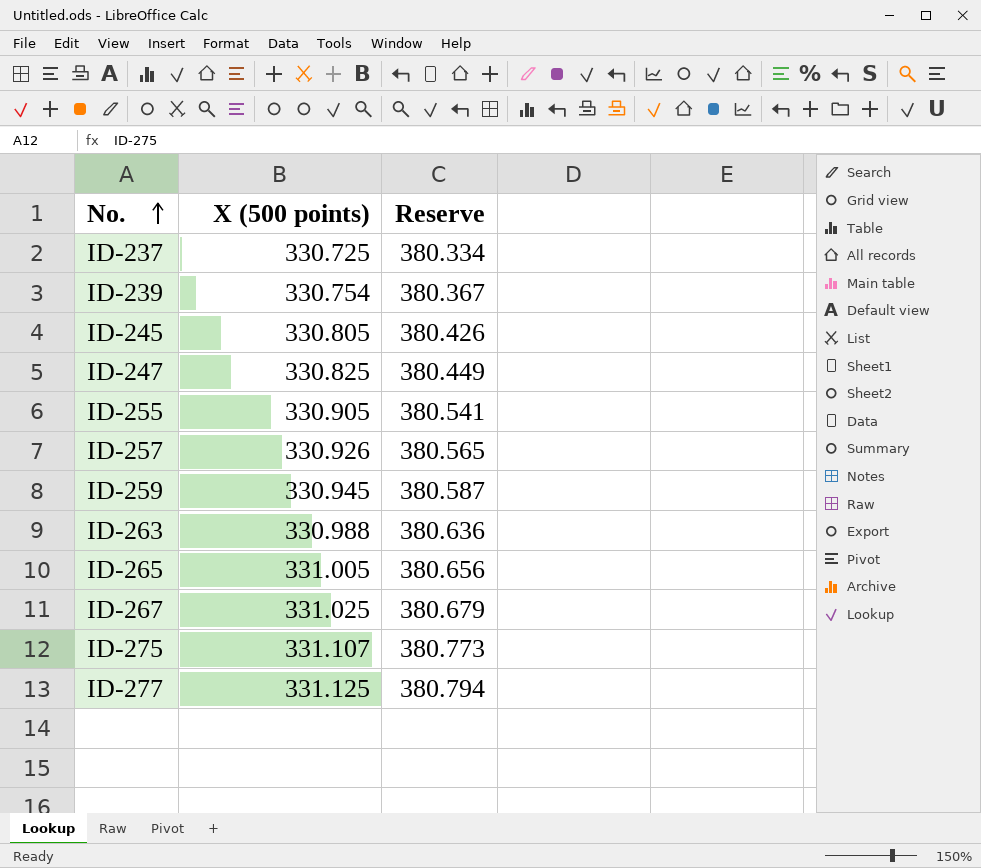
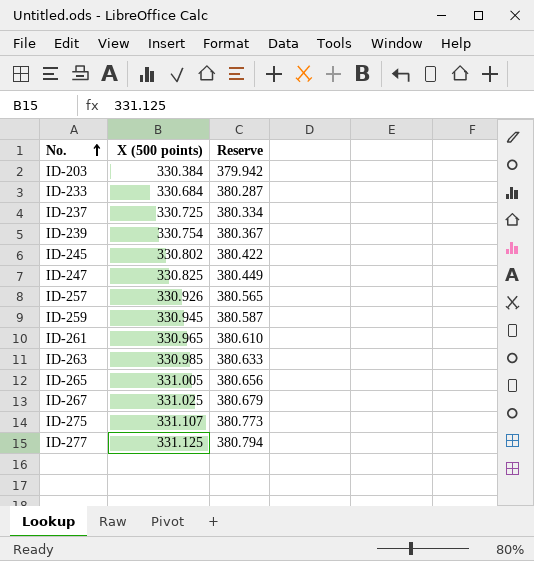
row ID-255: 330.905 | 380.541 -> none
row ID-203: none -> 330.384 | 379.942
row ID-233: none -> 330.684 | 380.287
ID-245 | X (500 points): 330.805 -> 330.802
ID-245 | Reserve: 380.426 -> 380.422
row ID-261: none -> 330.965 | 380.610
ID-263 | X (500 points): 330.988 -> 330.985
ID-263 | Reserve: 380.636 -> 380.633

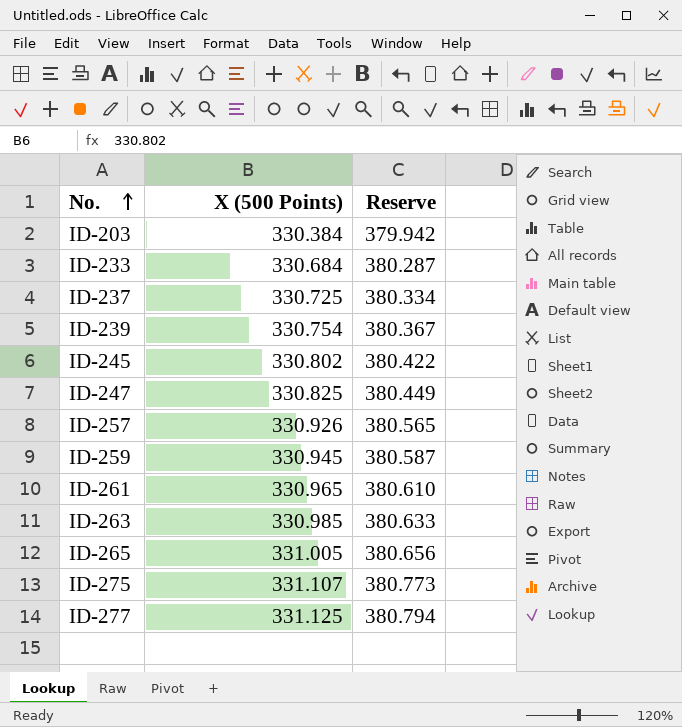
column name: X (500 points) -> X (500 Points)
row ID-267: 331.025 | 380.679 -> none

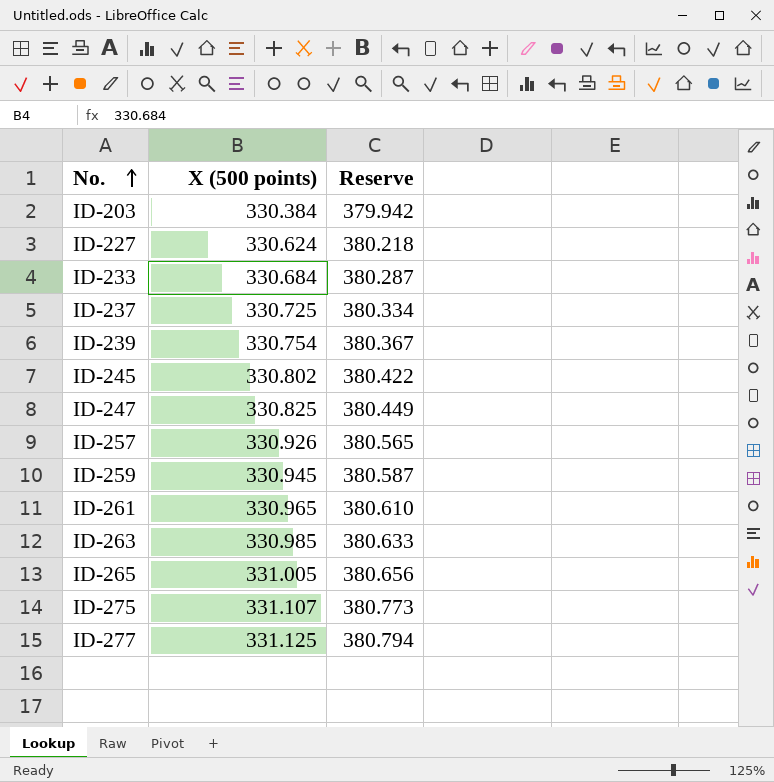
column name: X (500 Points) -> X (500 points)
row ID-227: none -> 330.624 | 380.218

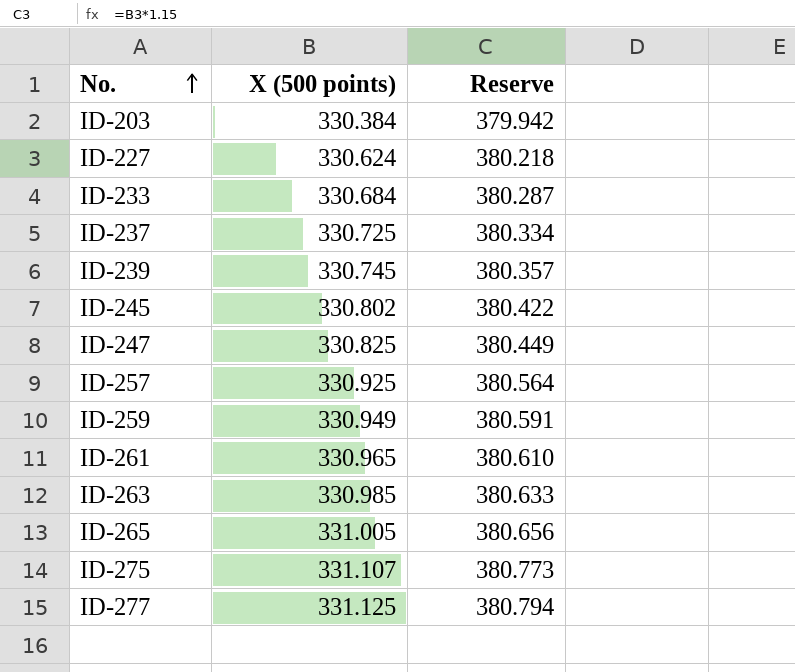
ID-239 | X (500 points): 330.754 -> 330.745
ID-239 | Reserve: 380.367 -> 380.357
ID-257 | X (500 points): 330.926 -> 330.925
ID-257 | Reserve: 380.565 -> 380.564
ID-259 | X (500 points): 330.945 -> 330.949
ID-259 | Reserve: 380.587 -> 380.591

